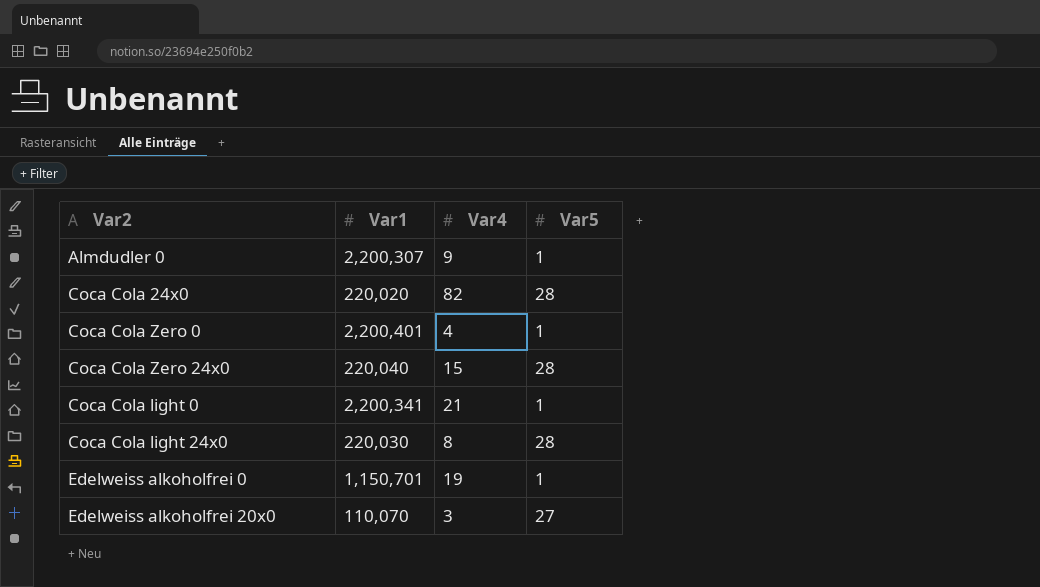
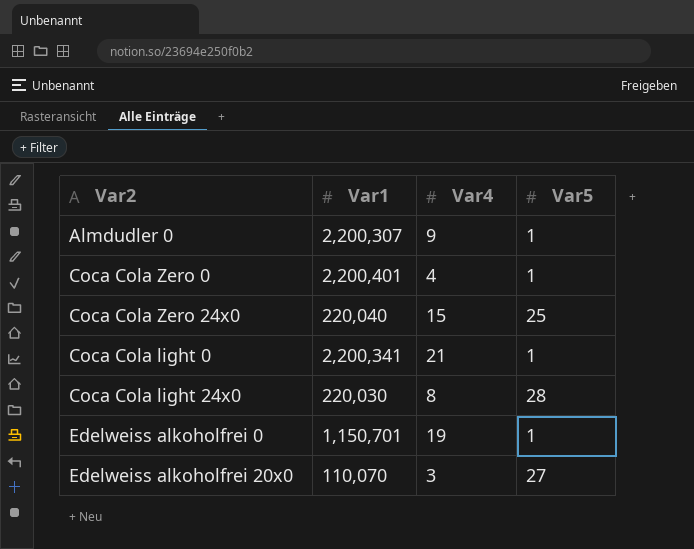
row Coca Cola 24x0: 220,020 | 82 | 28 -> none
Coca Cola Zero 24x0 | Var5: 28 -> 25

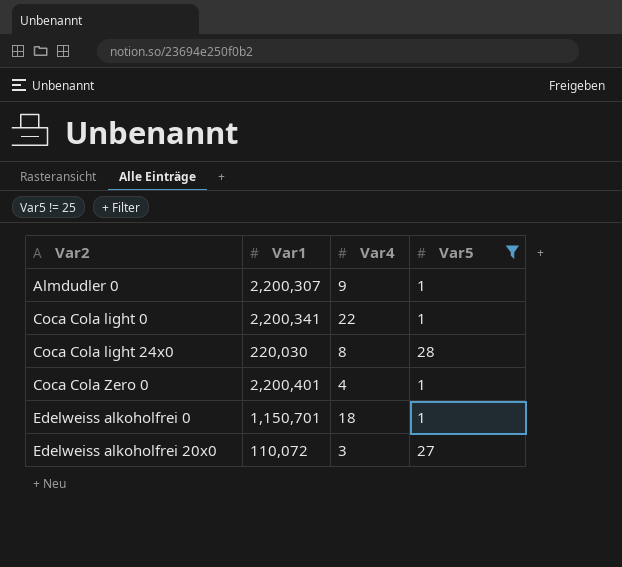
filter: none -> Var5 != 25
row order: none -> Var2 ascending
Coca Cola light 0 | Var4: 21 -> 22
Edelweiss alkoholfrei 0 | Var4: 19 -> 18
Edelweiss alkoholfrei 20x0 | Var1: 110,070 -> 110,072

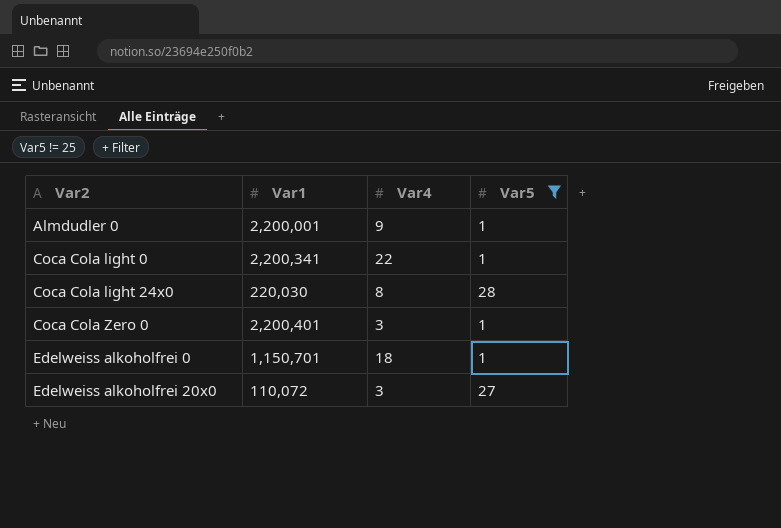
Almdudler 0 | Var1: 2,200,307 -> 2,200,001
Coca Cola Zero 0 | Var4: 4 -> 3

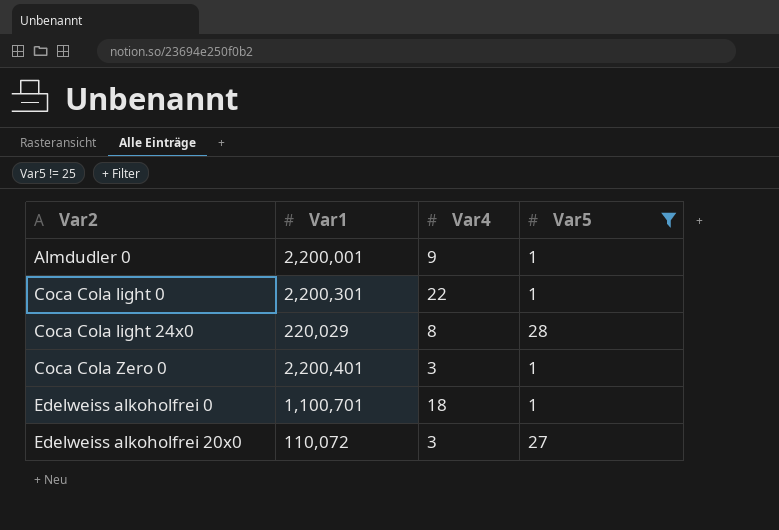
Coca Cola light 0 | Var1: 2,200,341 -> 2,200,301
Coca Cola light 24x0 | Var1: 220,030 -> 220,029
Edelweiss alkoholfrei 0 | Var1: 1,150,701 -> 1,100,701

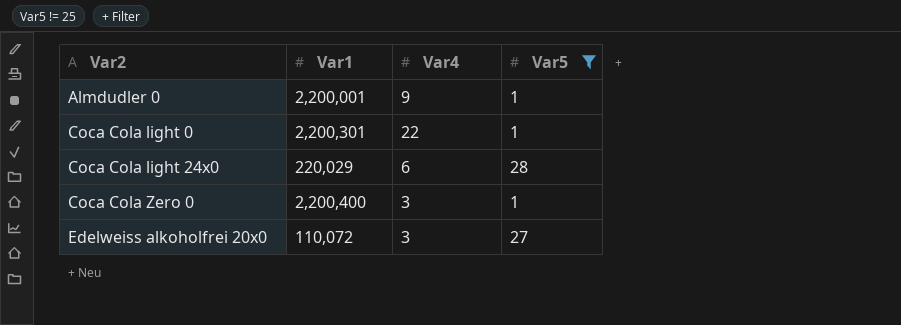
row Edelweiss alkoholfrei 0: 1,100,701 | 18 | 1 -> none
Coca Cola light 24x0 | Var4: 8 -> 6
Coca Cola Zero 0 | Var1: 2,200,401 -> 2,200,400

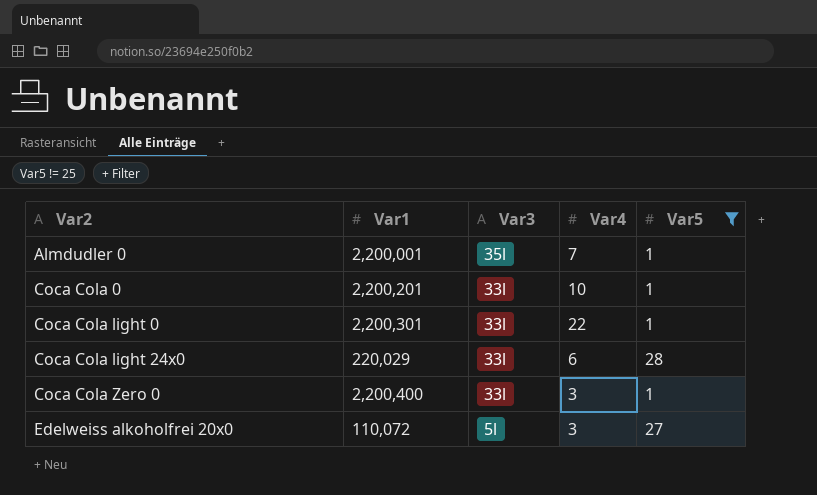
column Var3 | position: none -> 3
Almdudler 0 | Var4: 9 -> 7
row Coca Cola 0: none -> 2,200,201 | 33l | 10 | 1

